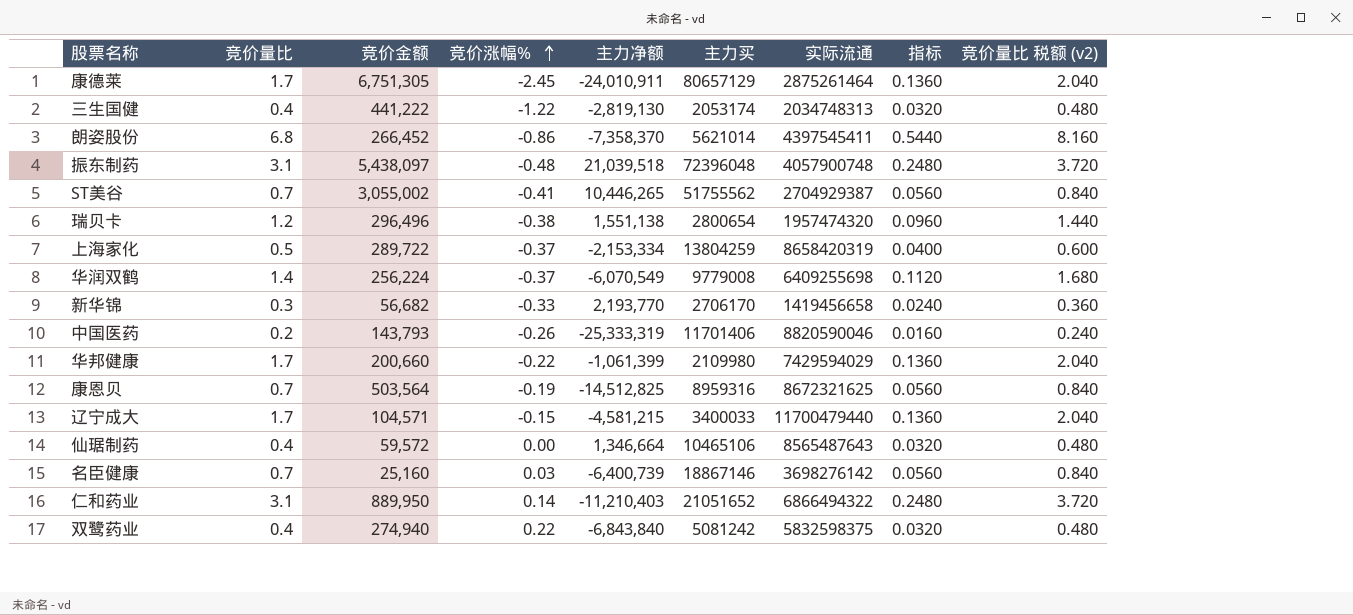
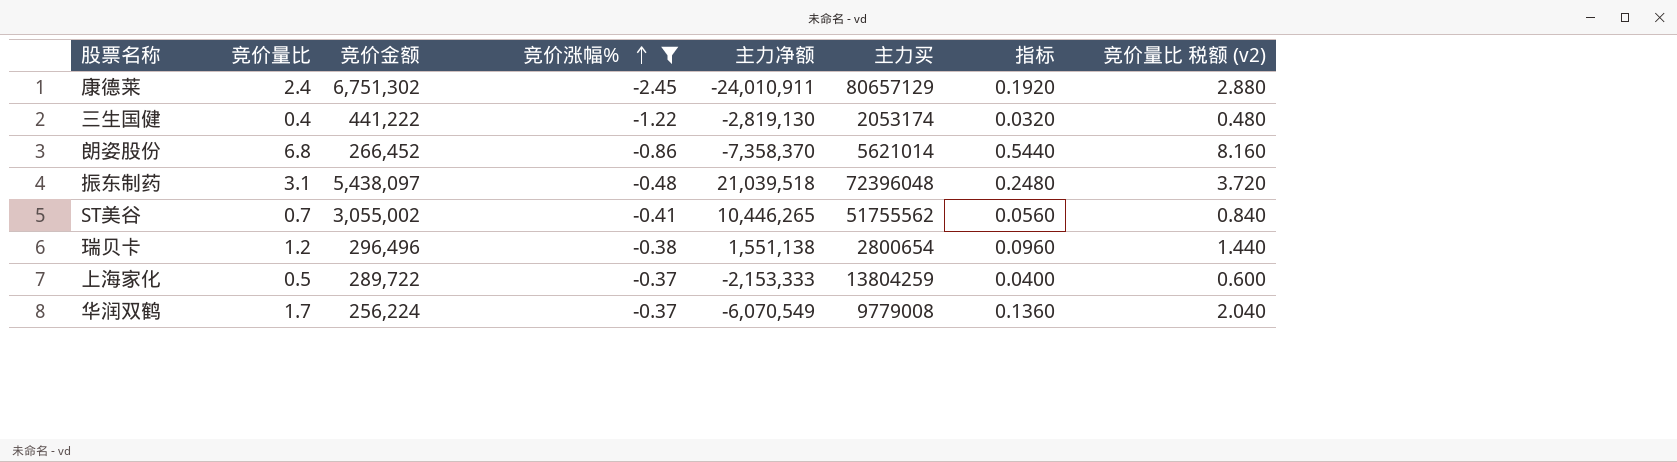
filter: none -> 竞价涨幅% <= -0.37
column 实际流通 | position: 7 -> none
康德莱 | 竞价量比: 1.7 -> 2.4
康德莱 | 竞价金额: 6,751,305 -> 6,751,302
康德莱 | 指标: 0.1360 -> 0.1920
康德莱 | 竞价量比 税额 (v2): 2.040 -> 2.880
上海家化 | 主力净额: -2,153,334 -> -2,153,333
华润双鹤 | 竞价量比: 1.4 -> 1.7
华润双鹤 | 指标: 0.1120 -> 0.1360
华润双鹤 | 竞价量比 税额 (v2): 1.680 -> 2.040

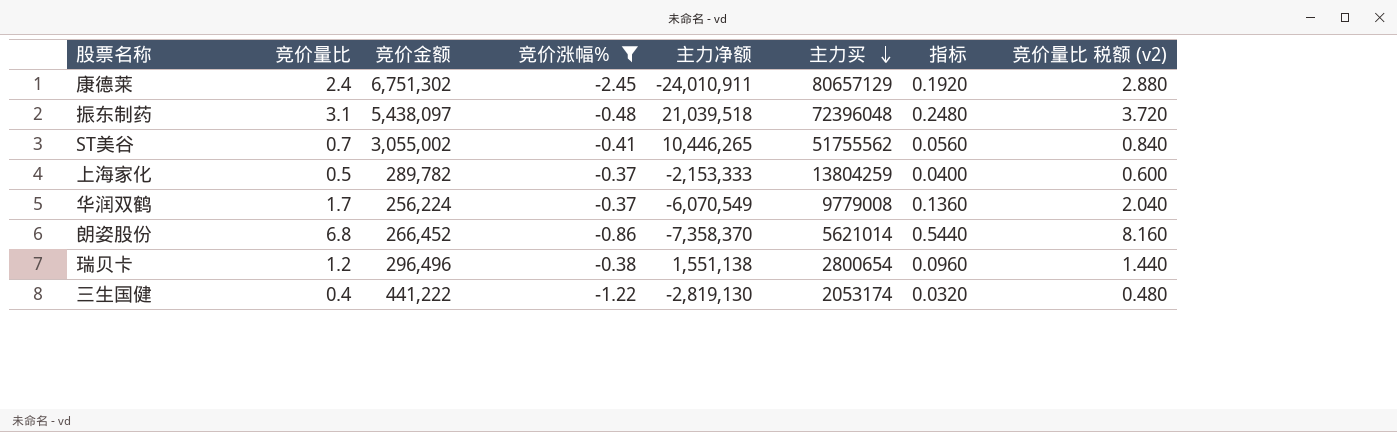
row order: 竞价涨幅% ascending -> 主力买 descending
上海家化 | 竞价金额: 289,722 -> 289,782

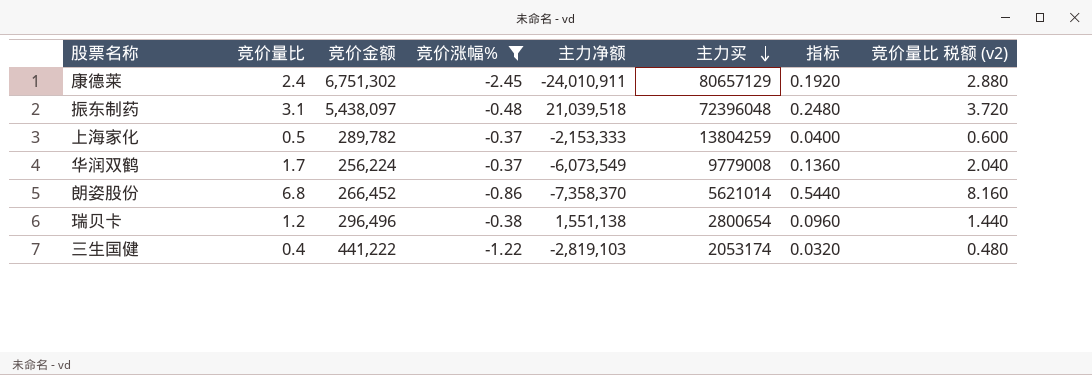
row ST美谷: 0.7 | 3,055,002 | -0.41 | 10,446,265 | 51755562 | 0.0560 | 0.840 -> none
华润双鹤 | 主力净额: -6,070,549 -> -6,073,549
三生国健 | 主力净额: -2,819,130 -> -2,819,103

